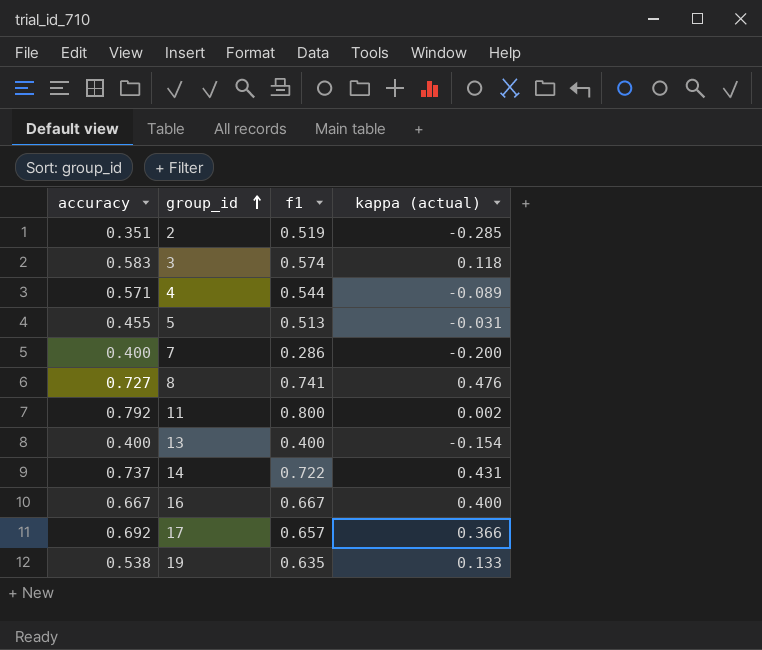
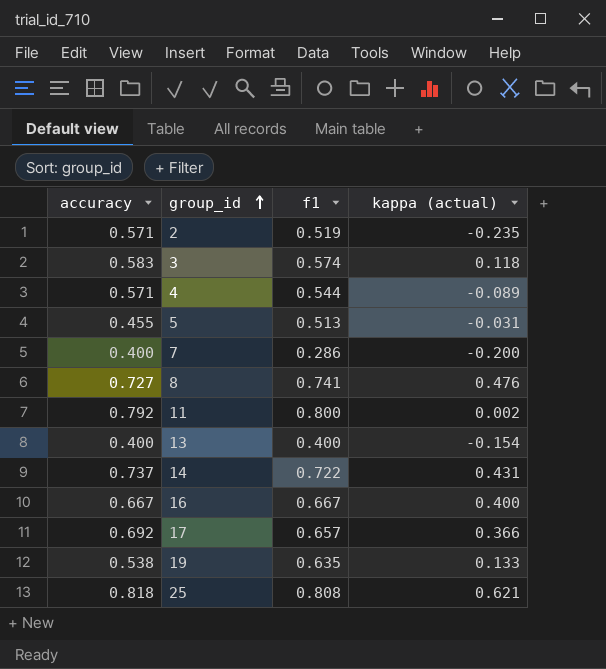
2 | accuracy: 0.351 -> 0.571
2 | kappa (actual): -0.285 -> -0.235
row 25: none -> 0.818 | 0.808 | 0.621

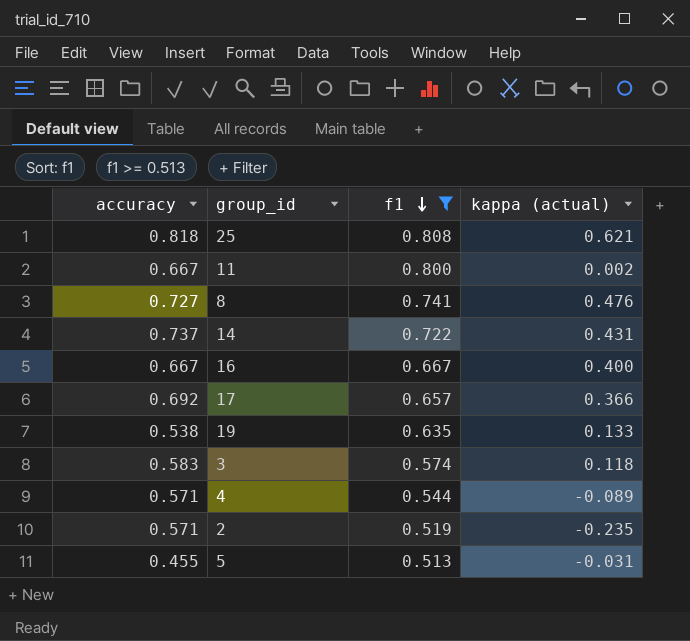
filter: none -> f1 >= 0.513
row order: group_id ascending -> f1 descending
11 | accuracy: 0.792 -> 0.667

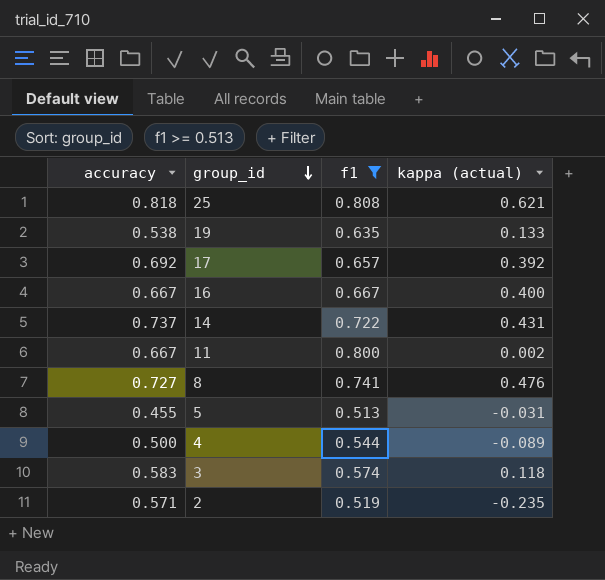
row order: f1 descending -> group_id descending
17 | kappa (actual): 0.366 -> 0.392
4 | accuracy: 0.571 -> 0.500

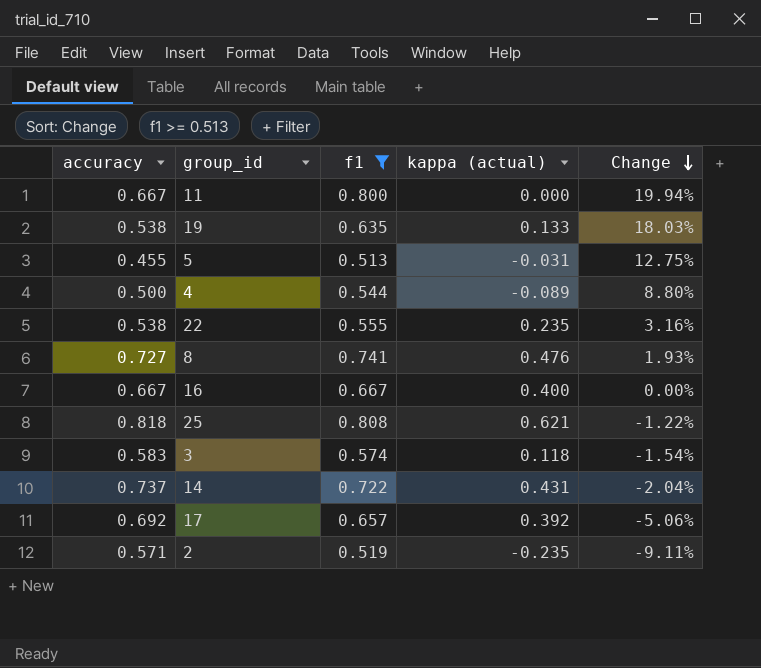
row order: group_id descending -> Change descending
column Change | formula: none -> ([f1] - [accuracy]) / [accuracy]
11 | kappa (actual): 0.002 -> 0.000
row 22: none -> 0.538 | 0.555 | 0.235 | 3.16%

